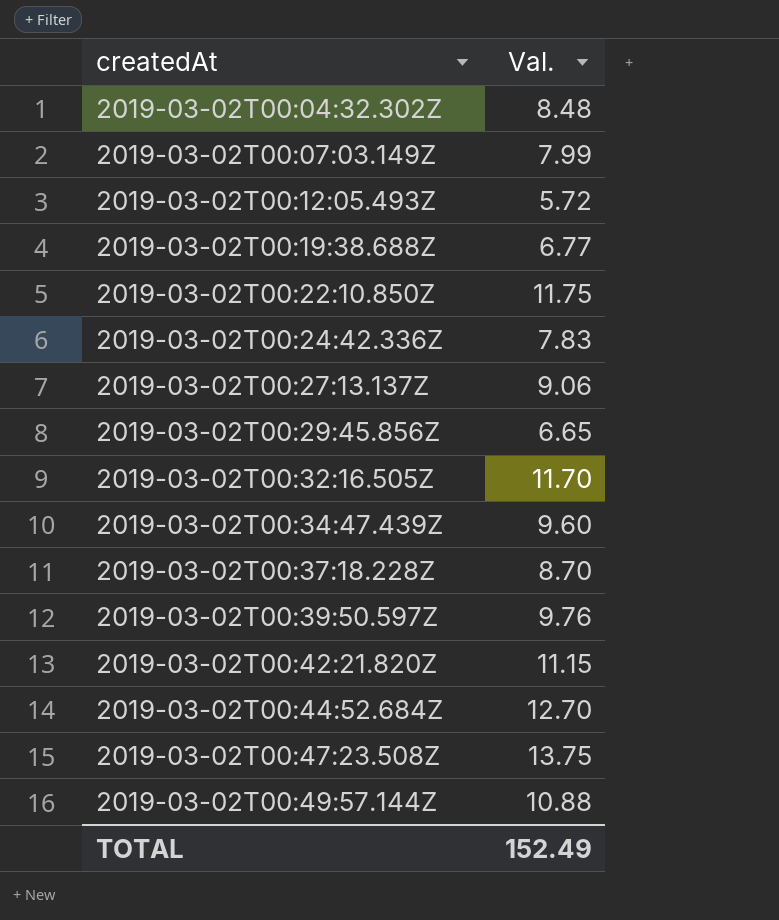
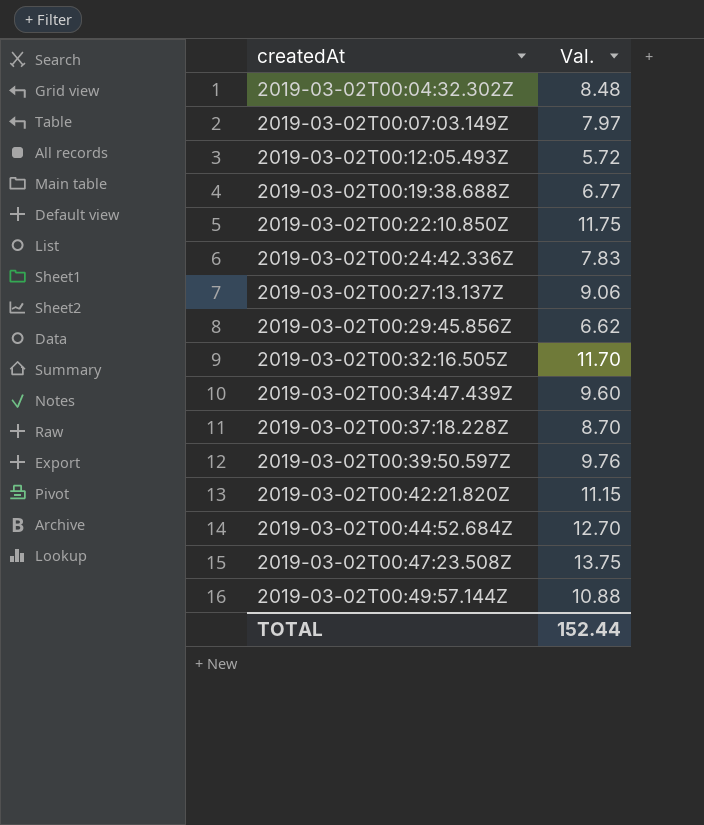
2019-03-02T00:07:03.149Z | Val.: 7.99 -> 7.97
2019-03-02T00:29:45.856Z | Val.: 6.65 -> 6.62
TOTAL | Val.: 152.49 -> 152.44

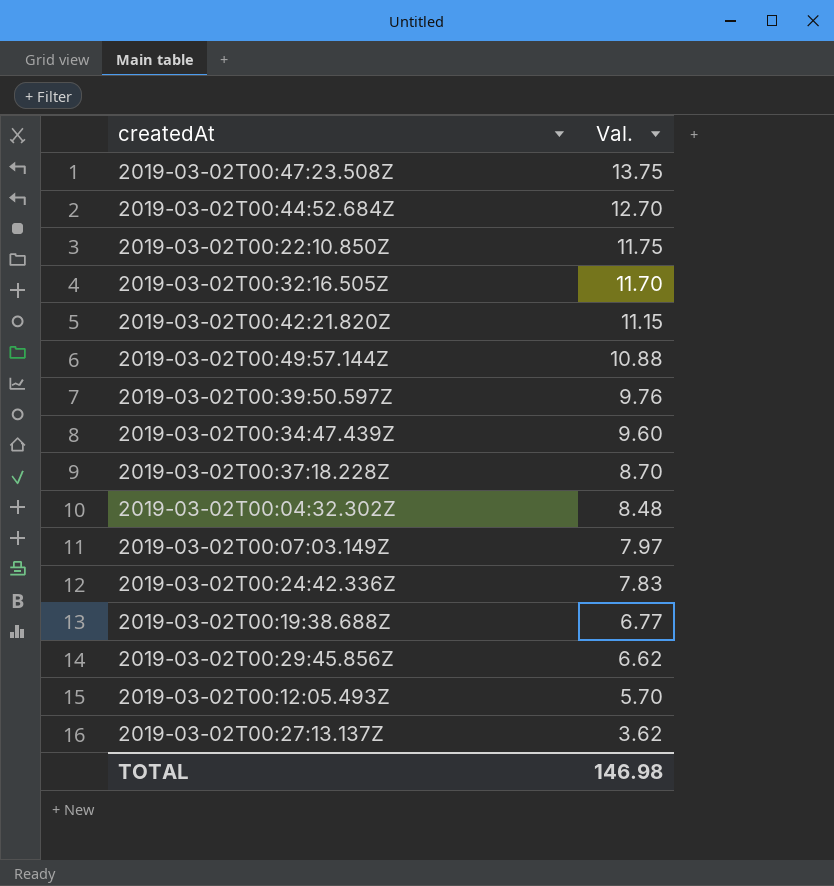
row order: createdAt ascending -> Val. descending
2019-03-02T00:12:05.493Z | Val.: 5.72 -> 5.70
2019-03-02T00:27:13.137Z | Val.: 9.06 -> 3.62
TOTAL | Val.: 152.44 -> 146.98

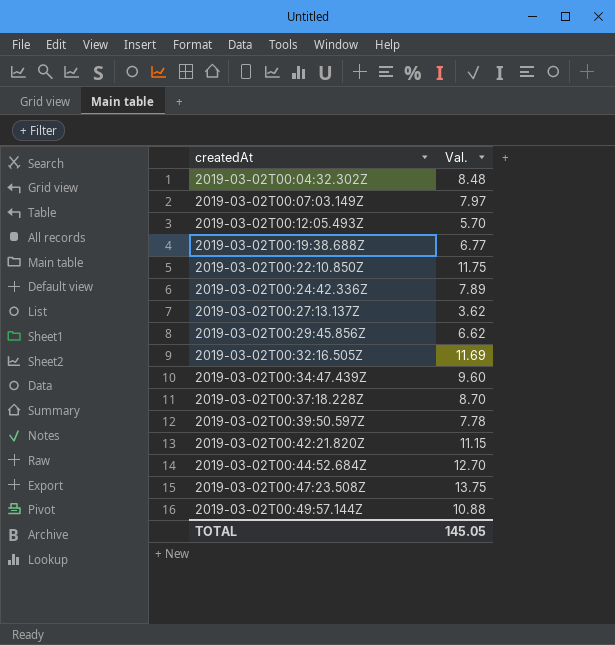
row order: Val. descending -> createdAt ascending
2019-03-02T00:24:42.336Z | Val.: 7.83 -> 7.89
2019-03-02T00:32:16.505Z | Val.: 11.70 -> 11.69
2019-03-02T00:39:50.597Z | Val.: 9.76 -> 7.78
TOTAL | Val.: 146.98 -> 145.05

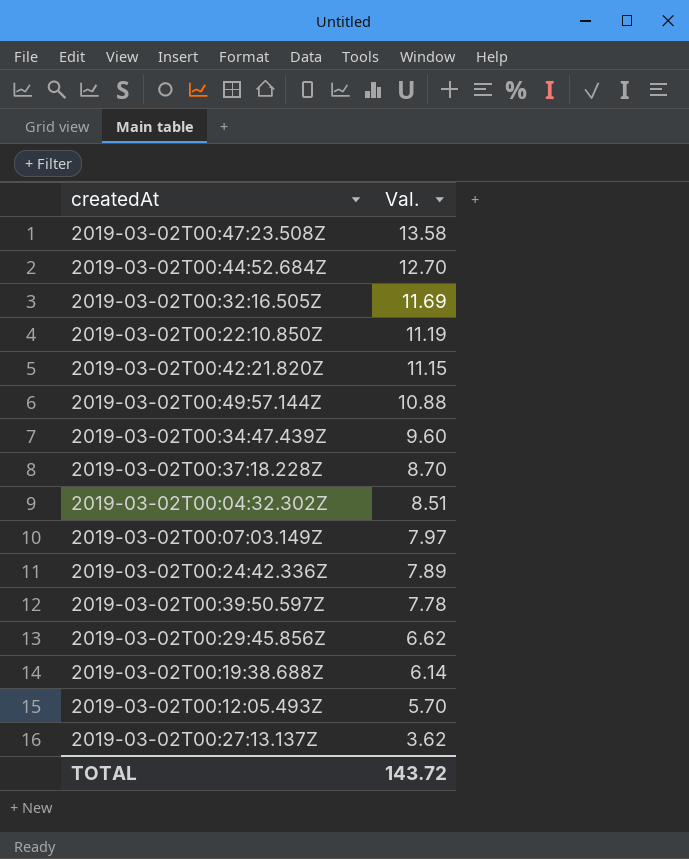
row order: createdAt ascending -> Val. descending
2019-03-02T00:47:23.508Z | Val.: 13.75 -> 13.58
2019-03-02T00:22:10.850Z | Val.: 11.75 -> 11.19
2019-03-02T00:04:32.302Z | Val.: 8.48 -> 8.51
2019-03-02T00:19:38.688Z | Val.: 6.77 -> 6.14
TOTAL | Val.: 145.05 -> 143.72

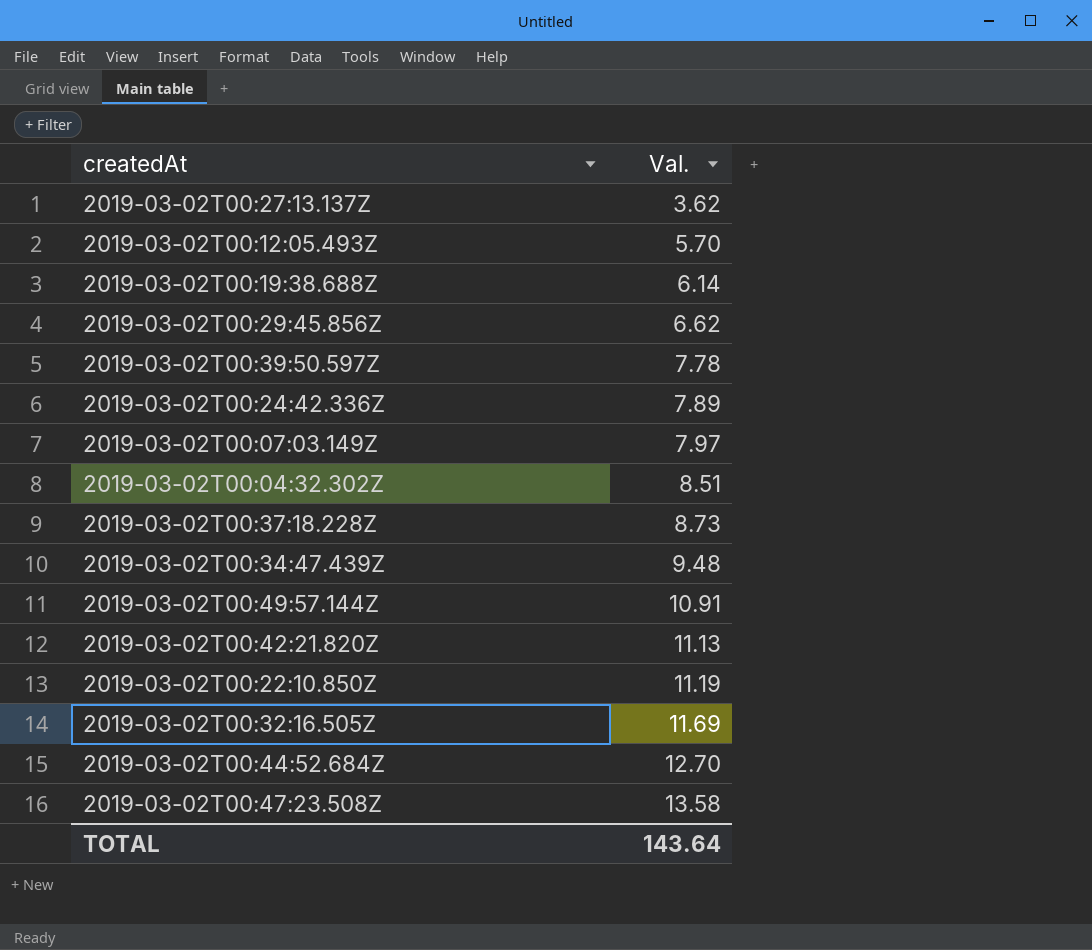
row order: Val. descending -> Val. ascending
2019-03-02T00:37:18.228Z | Val.: 8.70 -> 8.73
2019-03-02T00:34:47.439Z | Val.: 9.60 -> 9.48
2019-03-02T00:49:57.144Z | Val.: 10.88 -> 10.91
2019-03-02T00:42:21.820Z | Val.: 11.15 -> 11.13
TOTAL | Val.: 143.72 -> 143.64

